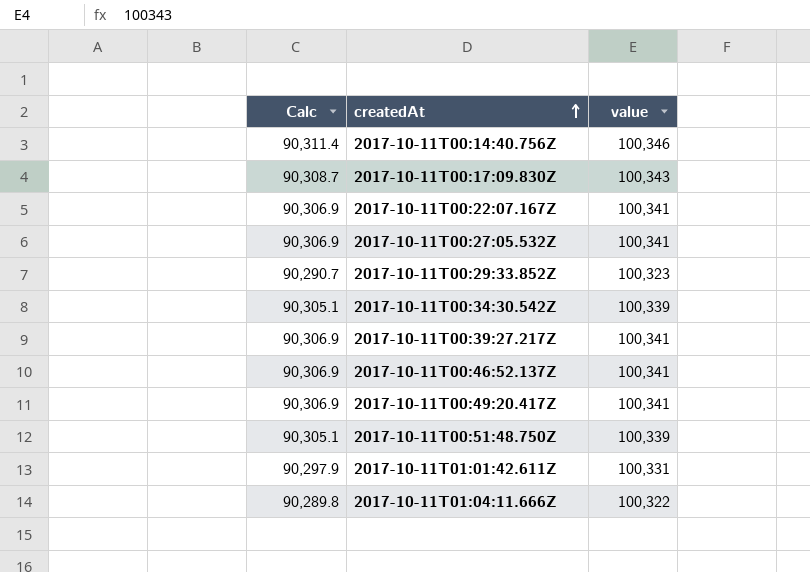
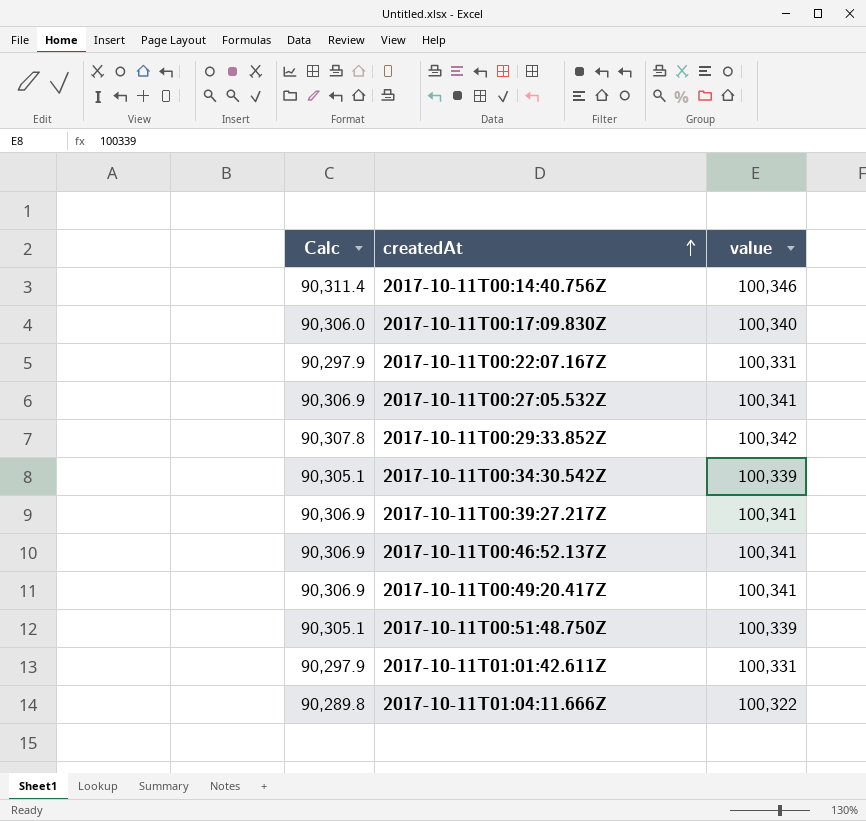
2017-10-11T00:17:09.830Z | Calc: 90,308.7 -> 90,306.0
2017-10-11T00:17:09.830Z | value: 100,343 -> 100,340
2017-10-11T00:22:07.167Z | Calc: 90,306.9 -> 90,297.9
2017-10-11T00:22:07.167Z | value: 100,341 -> 100,331
2017-10-11T00:29:33.852Z | Calc: 90,290.7 -> 90,307.8
2017-10-11T00:29:33.852Z | value: 100,323 -> 100,342

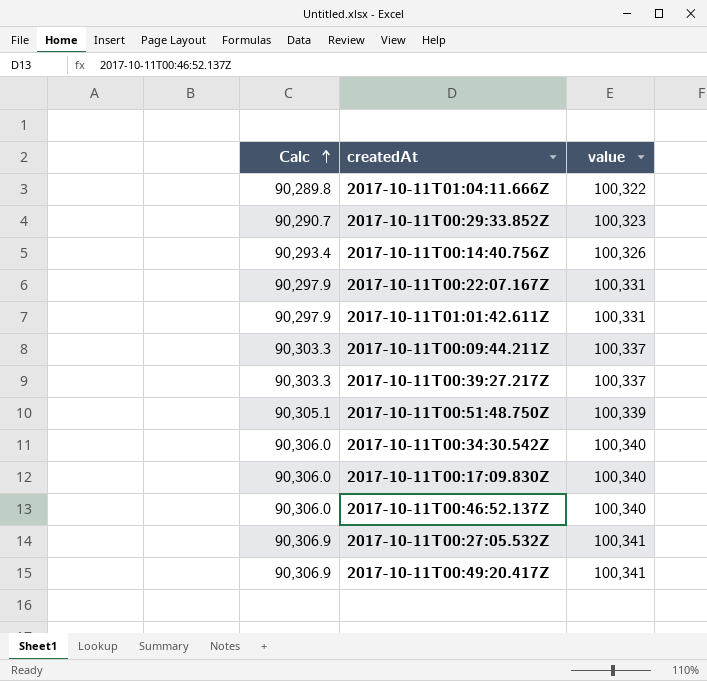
row order: createdAt ascending -> Calc ascending
2017-10-11T00:29:33.852Z | Calc: 90,307.8 -> 90,290.7
2017-10-11T00:29:33.852Z | value: 100,342 -> 100,323
2017-10-11T00:14:40.756Z | Calc: 90,311.4 -> 90,293.4
2017-10-11T00:14:40.756Z | value: 100,346 -> 100,326
row 2017-10-11T00:09:44.211Z: none -> 90,303.3 | 100,337
2017-10-11T00:39:27.217Z | Calc: 90,306.9 -> 90,303.3
2017-10-11T00:39:27.217Z | value: 100,341 -> 100,337
2017-10-11T00:34:30.542Z | Calc: 90,305.1 -> 90,306.0
2017-10-11T00:34:30.542Z | value: 100,339 -> 100,340
2017-10-11T00:46:52.137Z | Calc: 90,306.9 -> 90,306.0
2017-10-11T00:46:52.137Z | value: 100,341 -> 100,340

